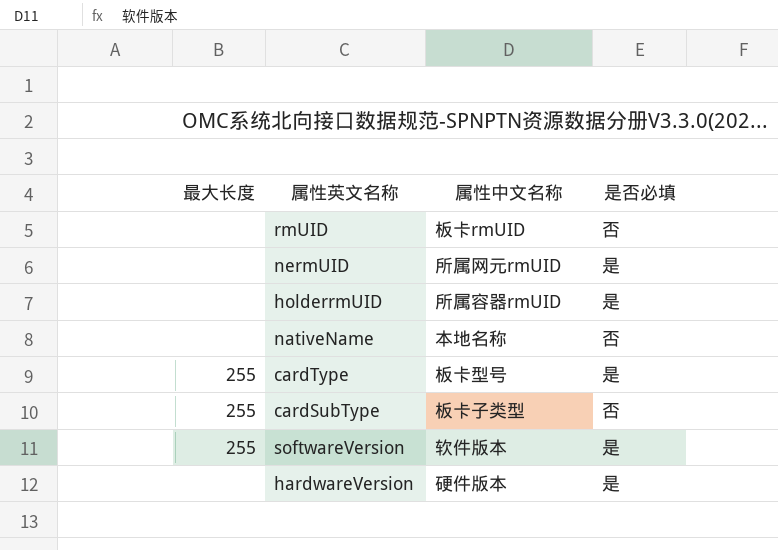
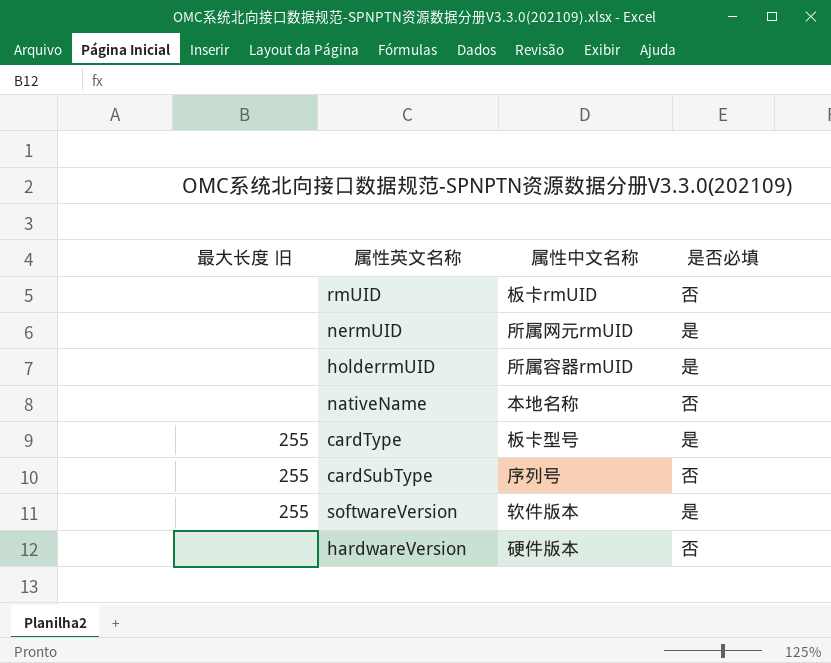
column name: 最大长度 -> 最大长度 旧
cardSubType | 属性中文名称: 板卡子类型 -> 序列号
hardwareVersion | 是否必填: 是 -> 否

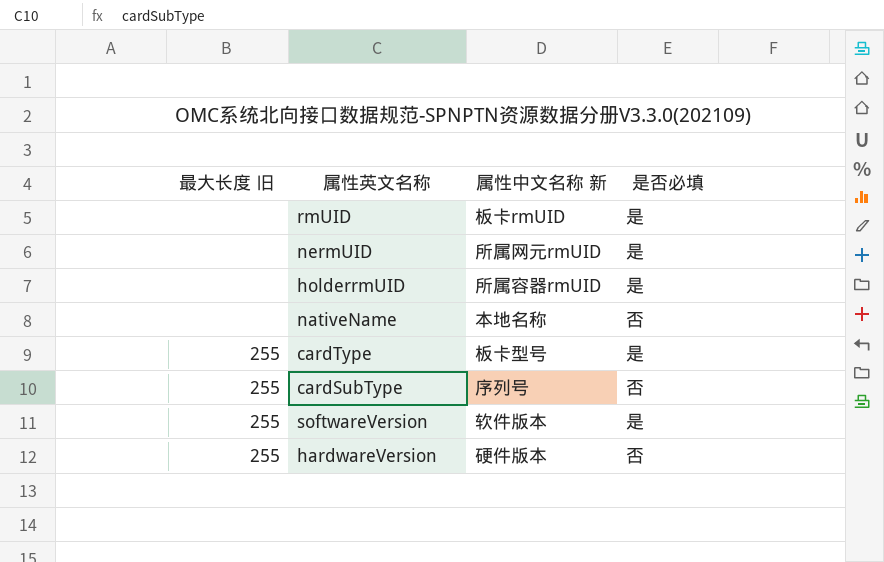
column name: 属性中文名称 -> 属性中文名称 新
rmUID | 是否必填: 否 -> 是
hardwareVersion | 最大长度 旧: none -> 255

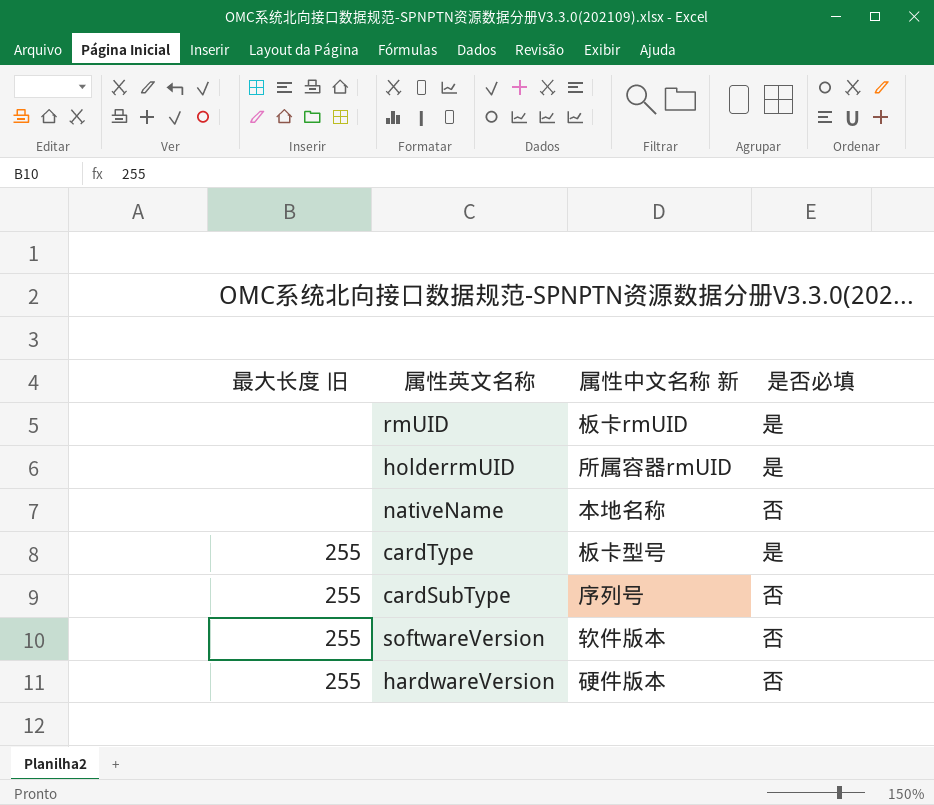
row nermUID: none | 所属网元rmUID | 是 -> none
softwareVersion | 是否必填: 是 -> 否

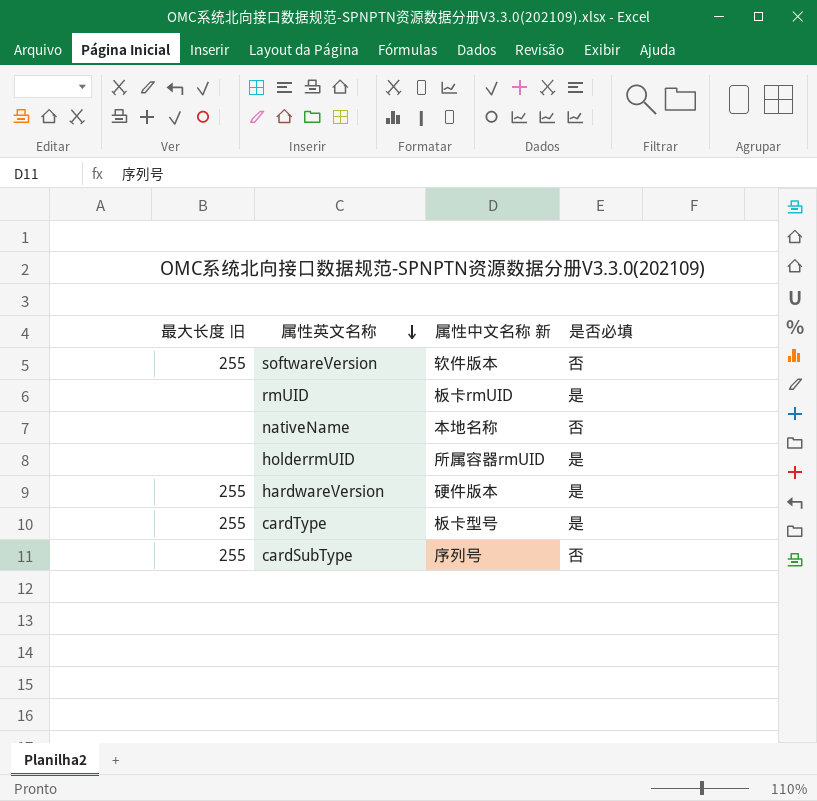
row order: none -> 属性英文名称 descending
hardwareVersion | 是否必填: 否 -> 是

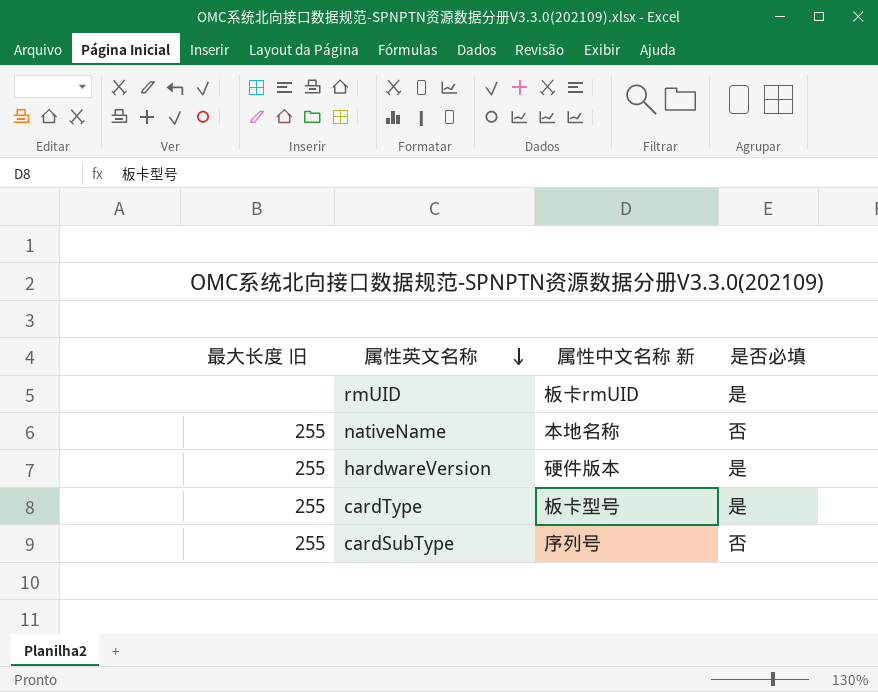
row softwareVersion: 255 | 软件版本 | 否 -> none
row holderrmUID: none | 所属容器rmUID | 是 -> none
nativeName | 最大长度 旧: none -> 255

